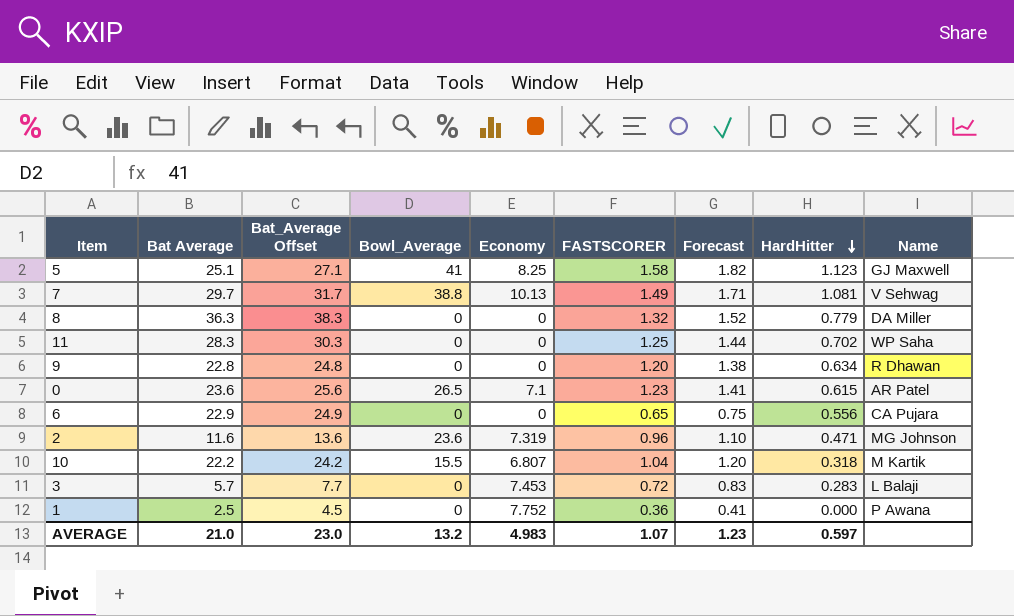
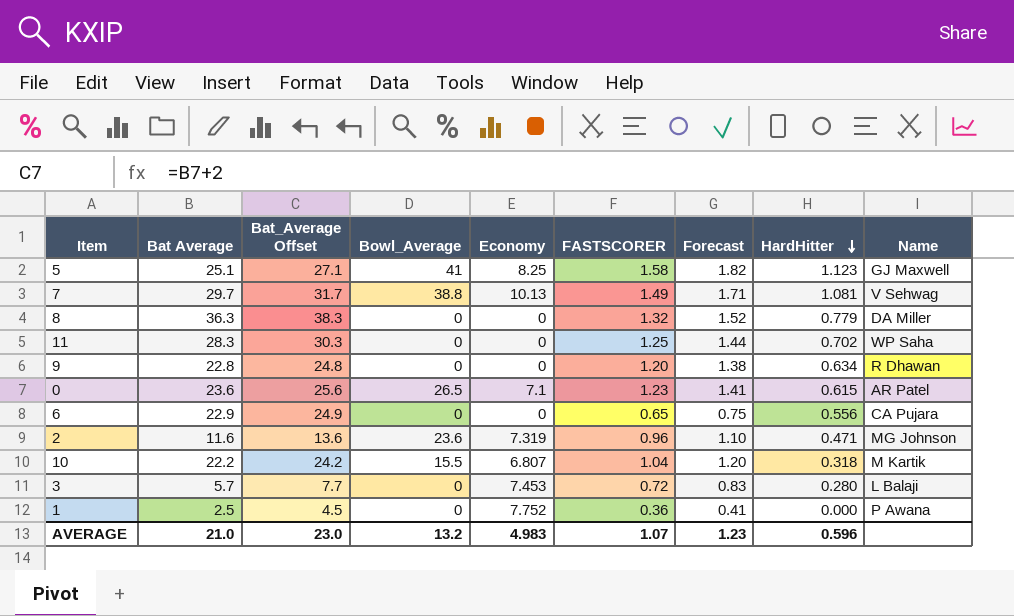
3 | HardHitter: 0.283 -> 0.280
AVERAGE | HardHitter: 0.597 -> 0.596

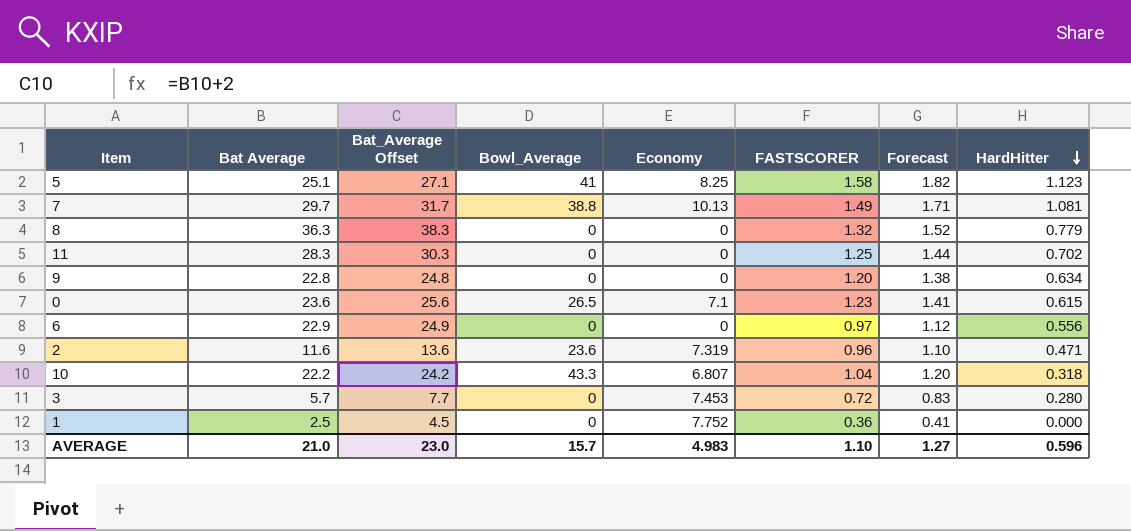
column Name | position: 9 -> none
6 | FASTSCORER: 0.65 -> 0.97
6 | Forecast: 0.75 -> 1.12
10 | Bowl_Average: 15.5 -> 43.3
AVERAGE | Bowl_Average: 13.2 -> 15.7
AVERAGE | FASTSCORER: 1.07 -> 1.10
AVERAGE | Forecast: 1.23 -> 1.27

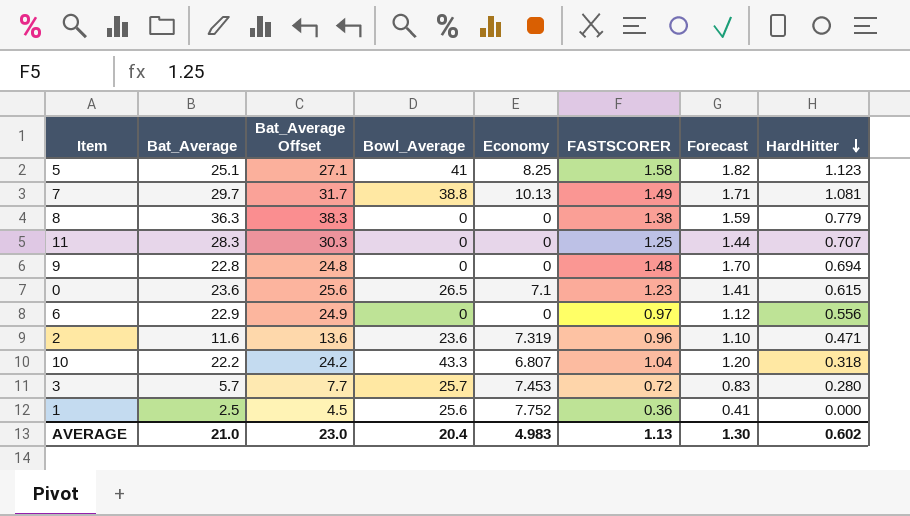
column name: Bat Average -> Bat_Average
8 | FASTSCORER: 1.32 -> 1.38
8 | Forecast: 1.52 -> 1.59
11 | HardHitter: 0.702 -> 0.707
9 | FASTSCORER: 1.20 -> 1.48
9 | Forecast: 1.38 -> 1.70
9 | HardHitter: 0.634 -> 0.694
3 | Bowl_Average: 0 -> 25.7
1 | Bowl_Average: 0 -> 25.6
AVERAGE | Bowl_Average: 15.7 -> 20.4
AVERAGE | FASTSCORER: 1.10 -> 1.13
AVERAGE | Forecast: 1.27 -> 1.30
AVERAGE | HardHitter: 0.596 -> 0.602

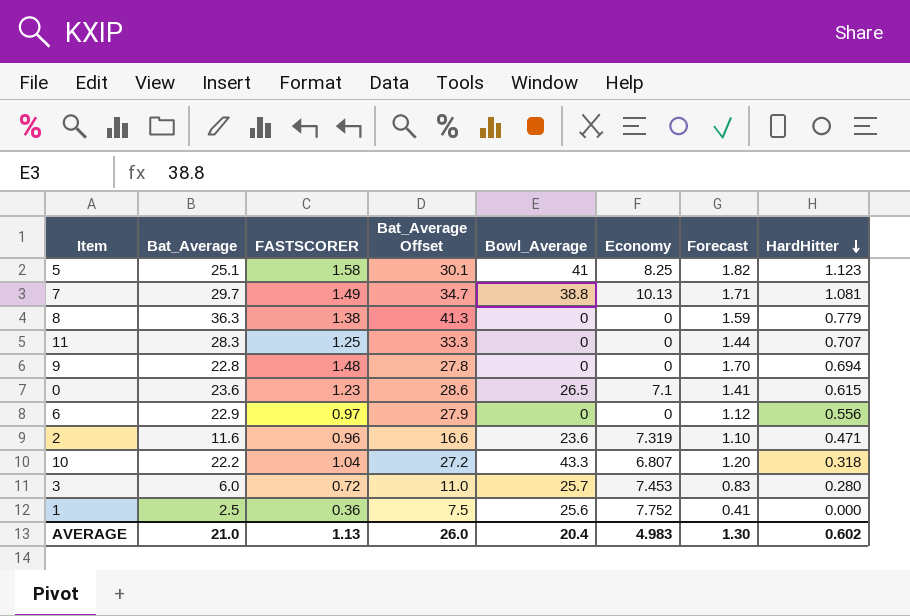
column FASTSCORER | position: 6 -> 3
column Bat_Average Offset | formula: [Bat_Average] + 2 -> [Bat_Average] + 5
3 | Bat_Average: 5.7 -> 6.0
AVERAGE | Bat_Average Offset: 23.0 -> 26.0

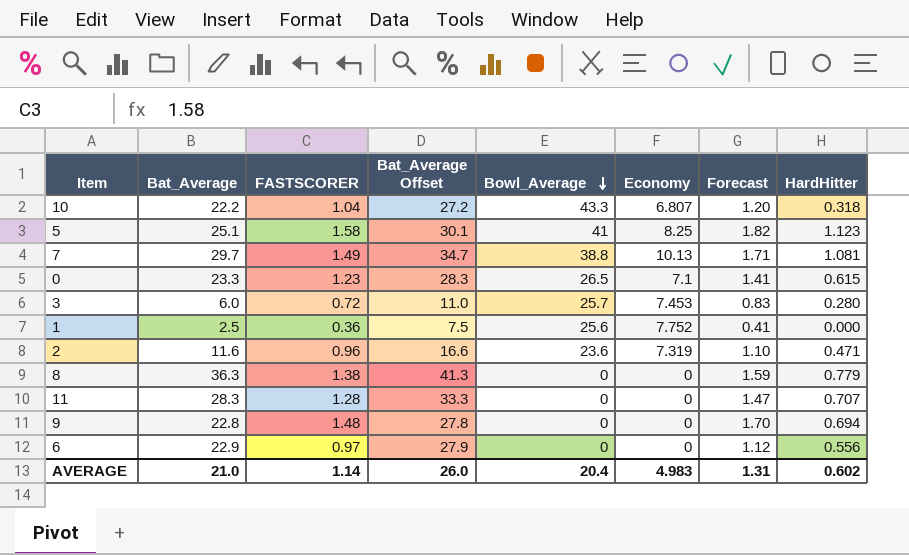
row order: HardHitter descending -> Bowl_Average descending
0 | Bat_Average: 23.6 -> 23.3
0 | Bat_Average Offset: 28.6 -> 28.3
11 | FASTSCORER: 1.25 -> 1.28
11 | Forecast: 1.44 -> 1.47
AVERAGE | FASTSCORER: 1.13 -> 1.14
AVERAGE | Forecast: 1.30 -> 1.31

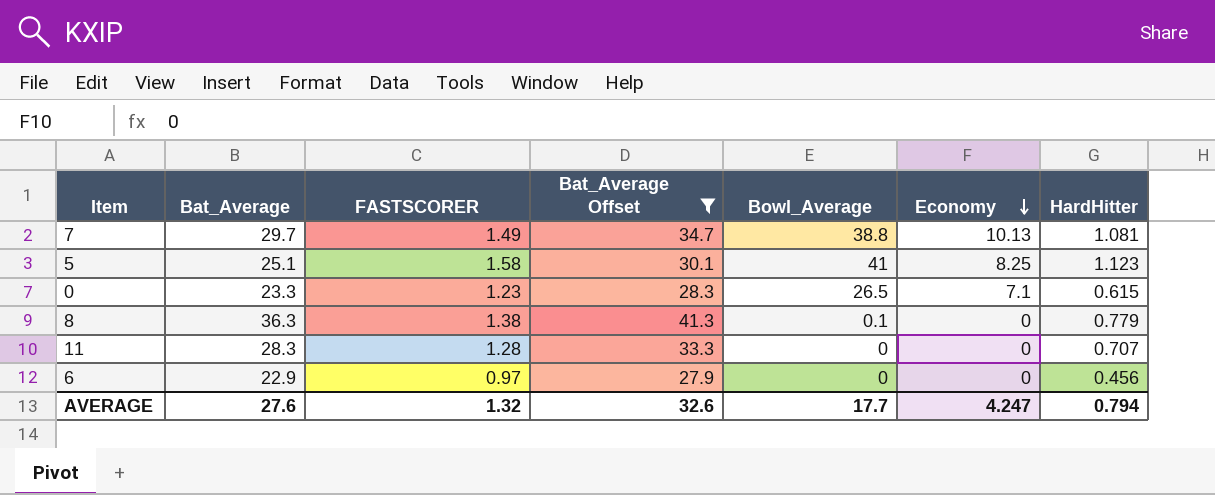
filter: none -> Bat_Average Offset >= 27.9
row order: Bowl_Average descending -> Economy descending
column Forecast | formula: [FASTSCORER] * 1.15 -> none
8 | Bowl_Average: 0 -> 0.1
6 | HardHitter: 0.556 -> 0.456
AVERAGE | Bat_Average: 21.0 -> 27.6
AVERAGE | FASTSCORER: 1.14 -> 1.32
AVERAGE | Bat_Average Offset: 26.0 -> 32.6
AVERAGE | Bowl_Average: 20.4 -> 17.7
AVERAGE | Economy: 4.983 -> 4.247
AVERAGE | HardHitter: 0.602 -> 0.794

